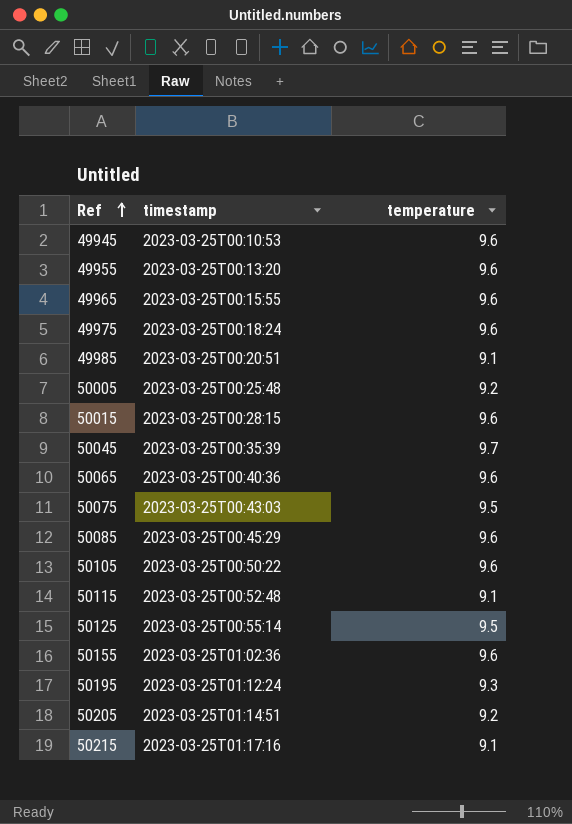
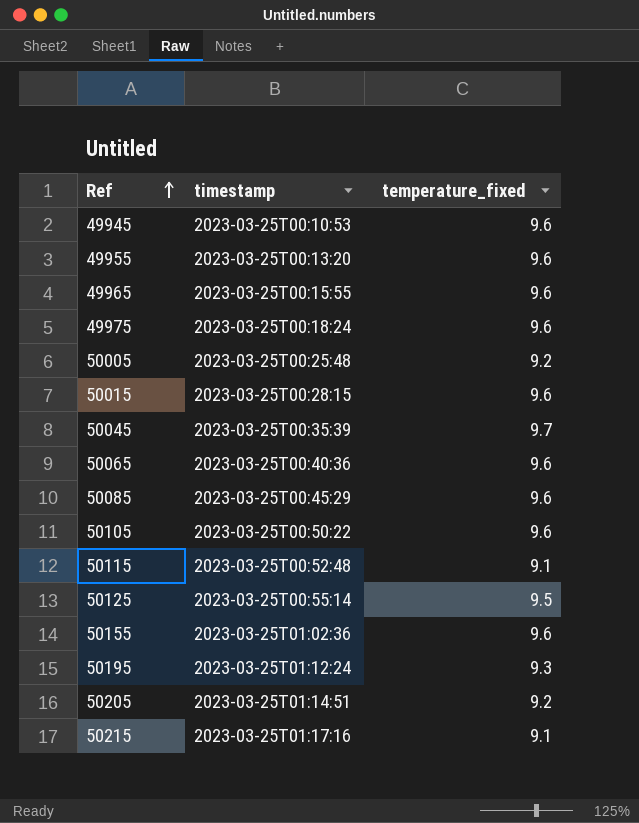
column name: temperature -> temperature_fixed
row 49985: 2023-03-25T00:20:51 | 9.1 -> none
row 50075: 2023-03-25T00:43:03 | 9.5 -> none

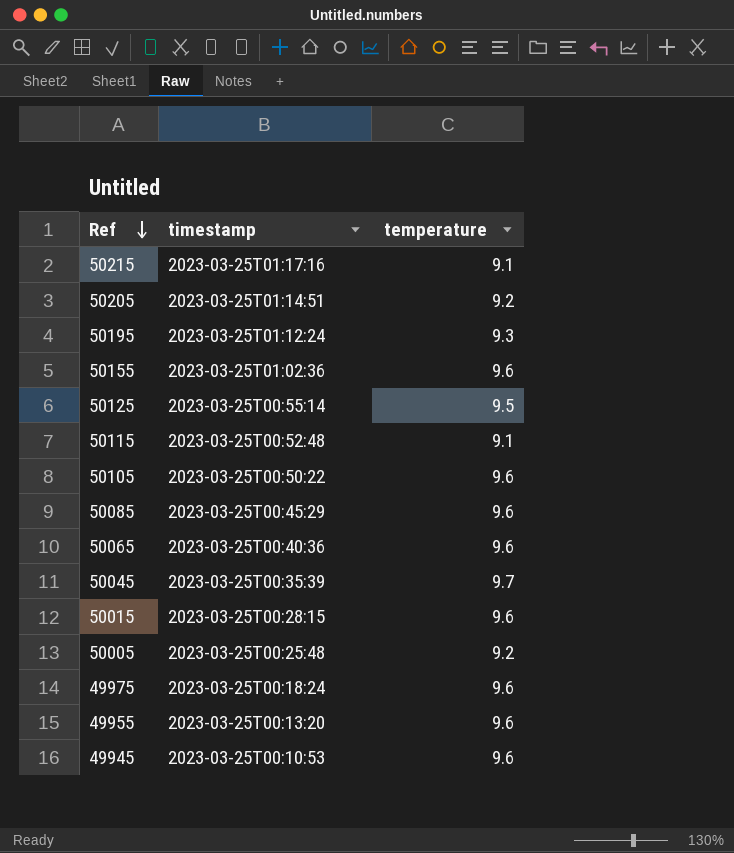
row order: Ref ascending -> Ref descending
column name: temperature_fixed -> temperature
row 49965: 2023-03-25T00:15:55 | 9.6 -> none

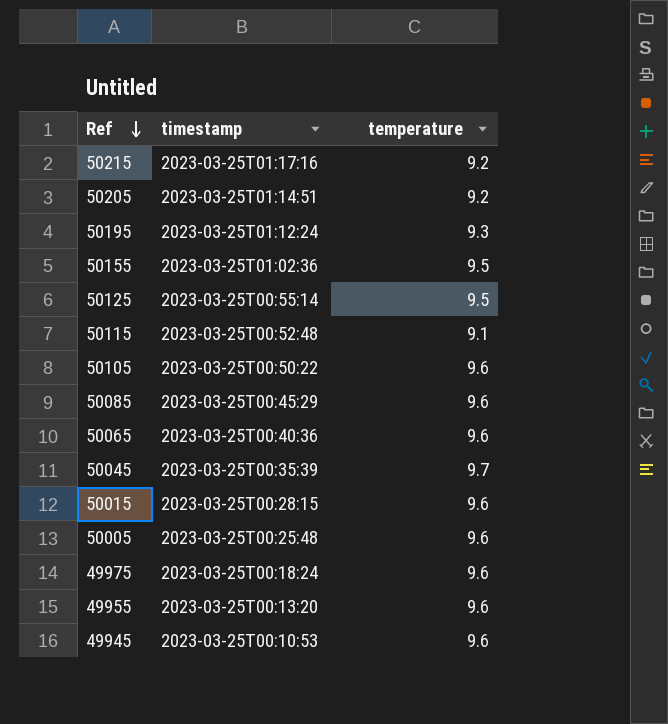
50215 | temperature: 9.1 -> 9.2
50155 | temperature: 9.6 -> 9.5
50005 | temperature: 9.2 -> 9.6

